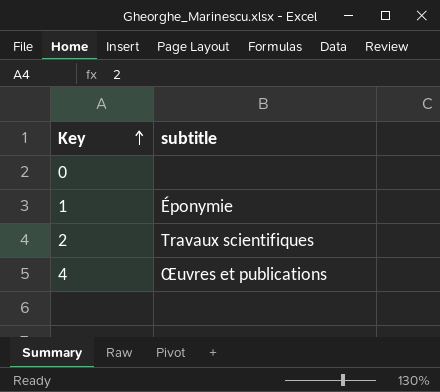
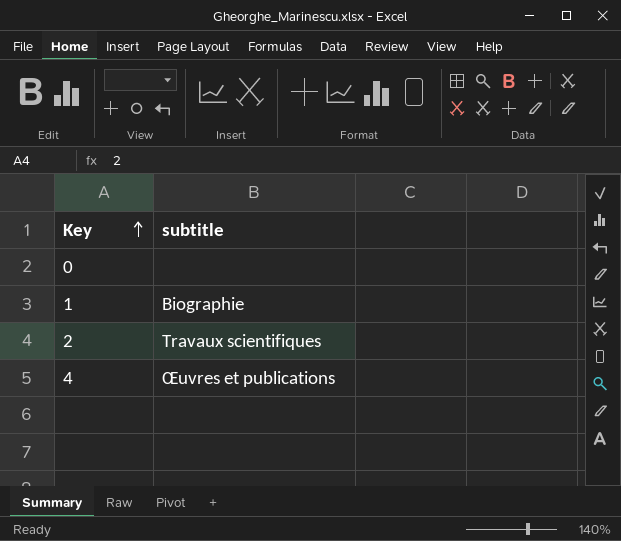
1 | subtitle: Éponymie -> Biographie

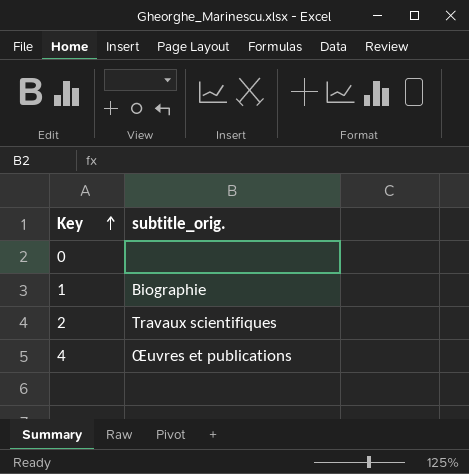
column name: subtitle -> subtitle_orig.

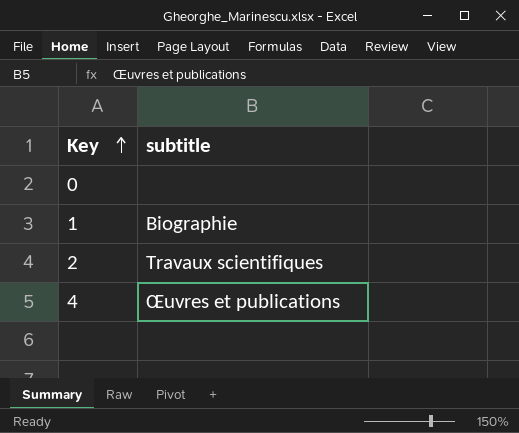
column name: subtitle_orig. -> subtitle

